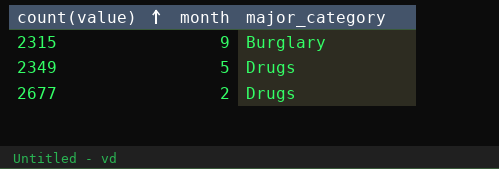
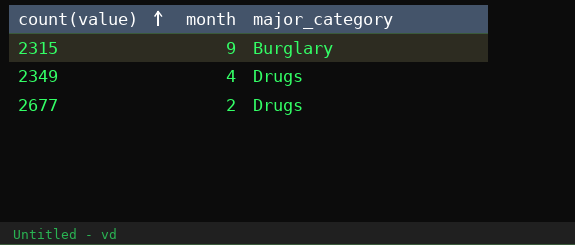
2349 | month: 5 -> 4

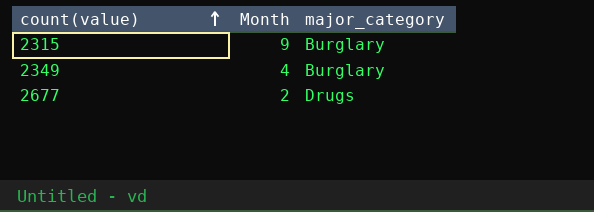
column name: month -> Month
2349 | major_category: Drugs -> Burglary

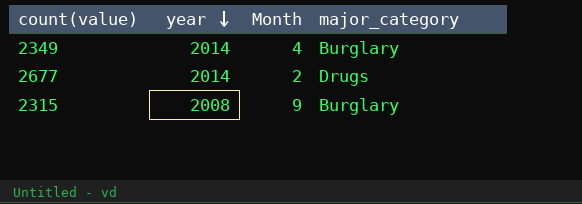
row order: count(value) ascending -> year descending
column year | position: none -> 2

